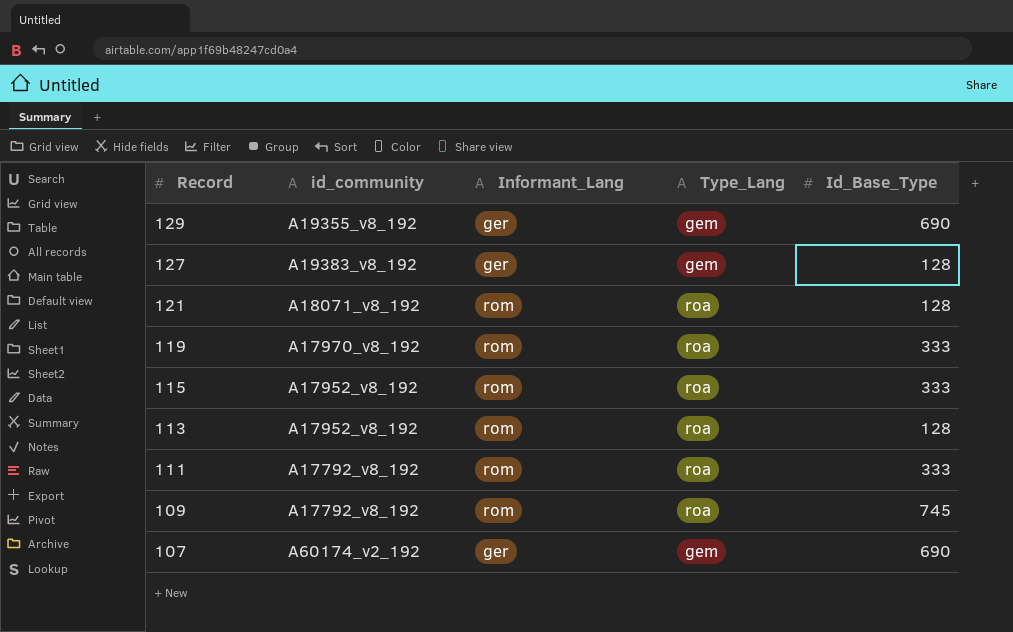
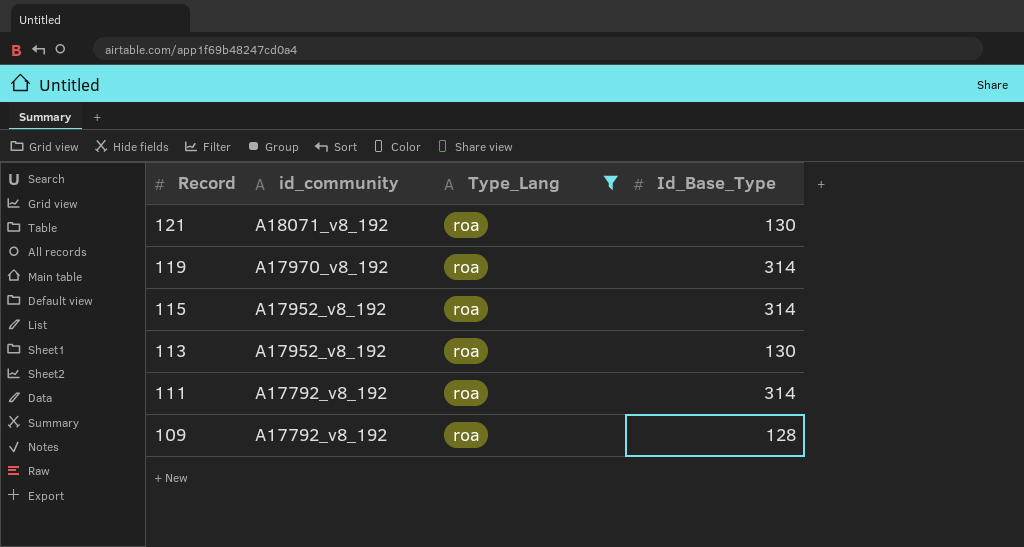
filter: none -> Type_Lang = roa
column Informant_Lang | position: 3 -> none
121 | Id_Base_Type: 128 -> 130
119 | Id_Base_Type: 333 -> 314
115 | Id_Base_Type: 333 -> 314
113 | Id_Base_Type: 128 -> 130
111 | Id_Base_Type: 333 -> 314
109 | Id_Base_Type: 745 -> 128

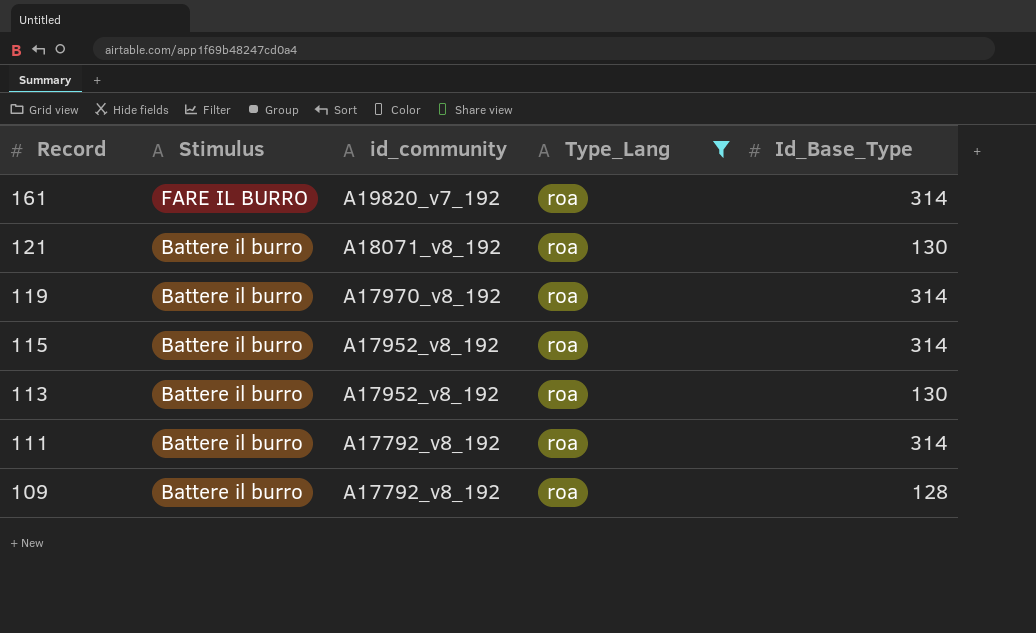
column Stimulus | position: none -> 2
row 161: none -> FARE IL BURRO | A19820_v7_192 | roa | 314

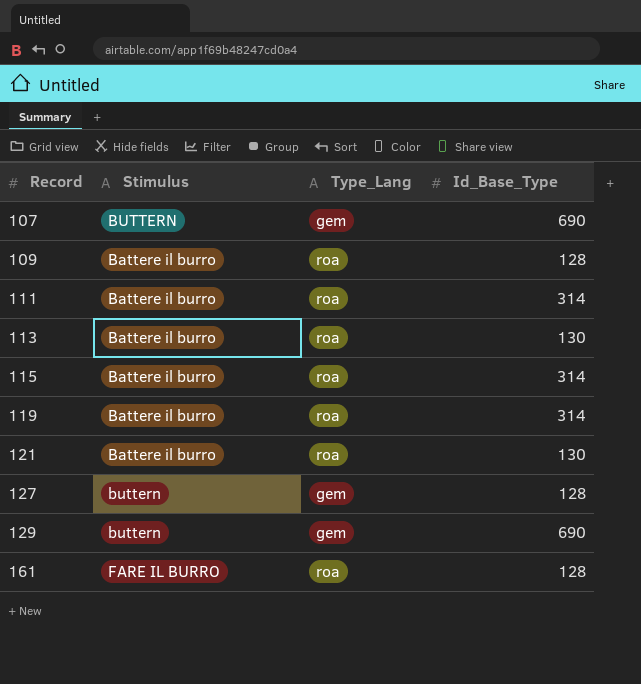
filter: Type_Lang = roa -> none
row order: Record descending -> Record ascending
column id_community | position: 3 -> none
161 | Id_Base_Type: 314 -> 128

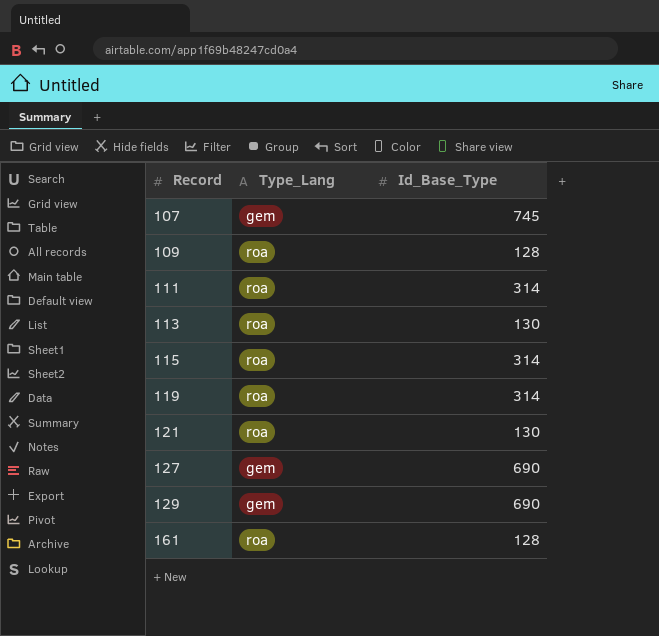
column Stimulus | position: 2 -> none
107 | Id_Base_Type: 690 -> 745
127 | Id_Base_Type: 128 -> 690

